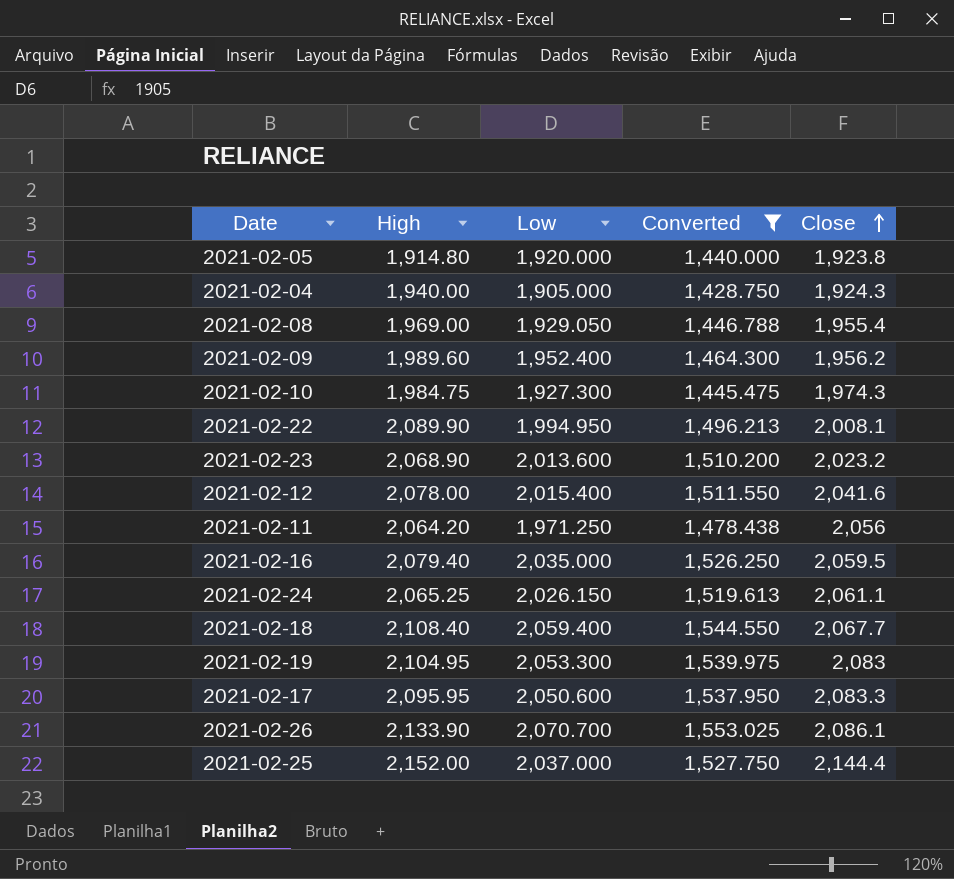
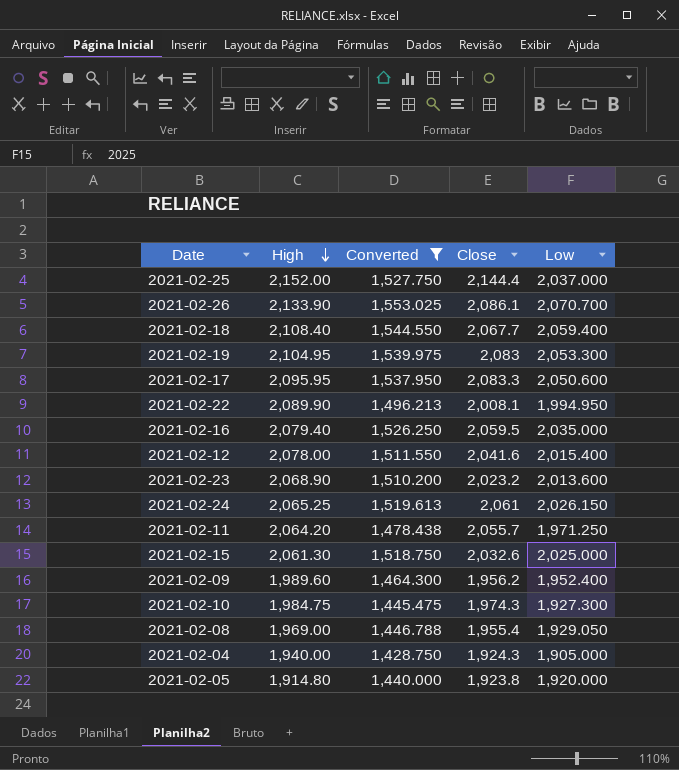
row order: Close ascending -> High descending
column Low | position: 3 -> 5
2021-02-24 | Close: 2,061.1 -> 2,061
2021-02-11 | Close: 2,056 -> 2,055.7
row 2021-02-15: none -> 2,061.30 | 1,518.750 | 2,032.6 | 2,025.000

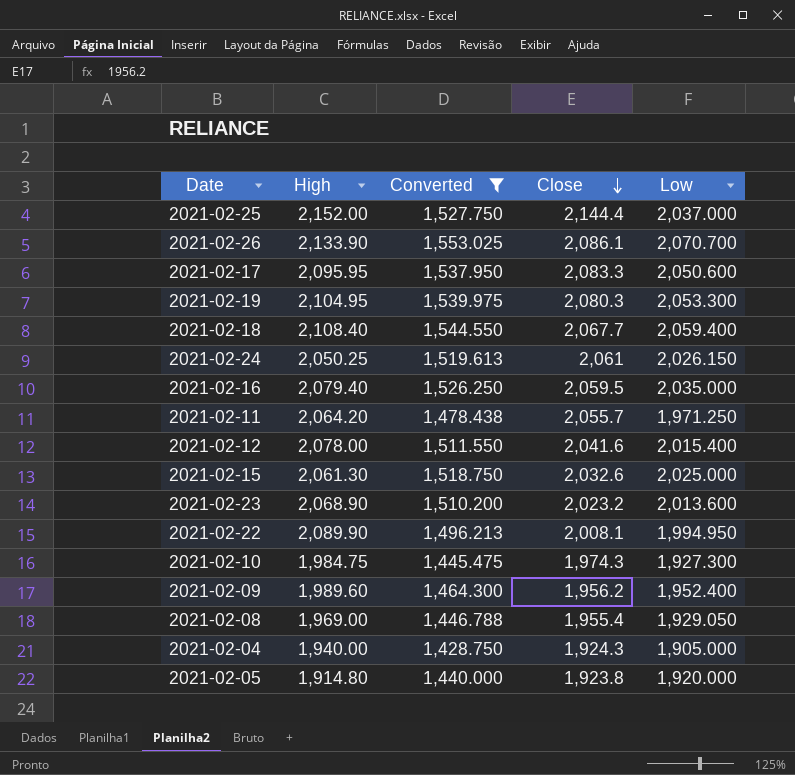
row order: High descending -> Close descending
2021-02-19 | Close: 2,083 -> 2,080.3
2021-02-24 | High: 2,065.25 -> 2,050.25

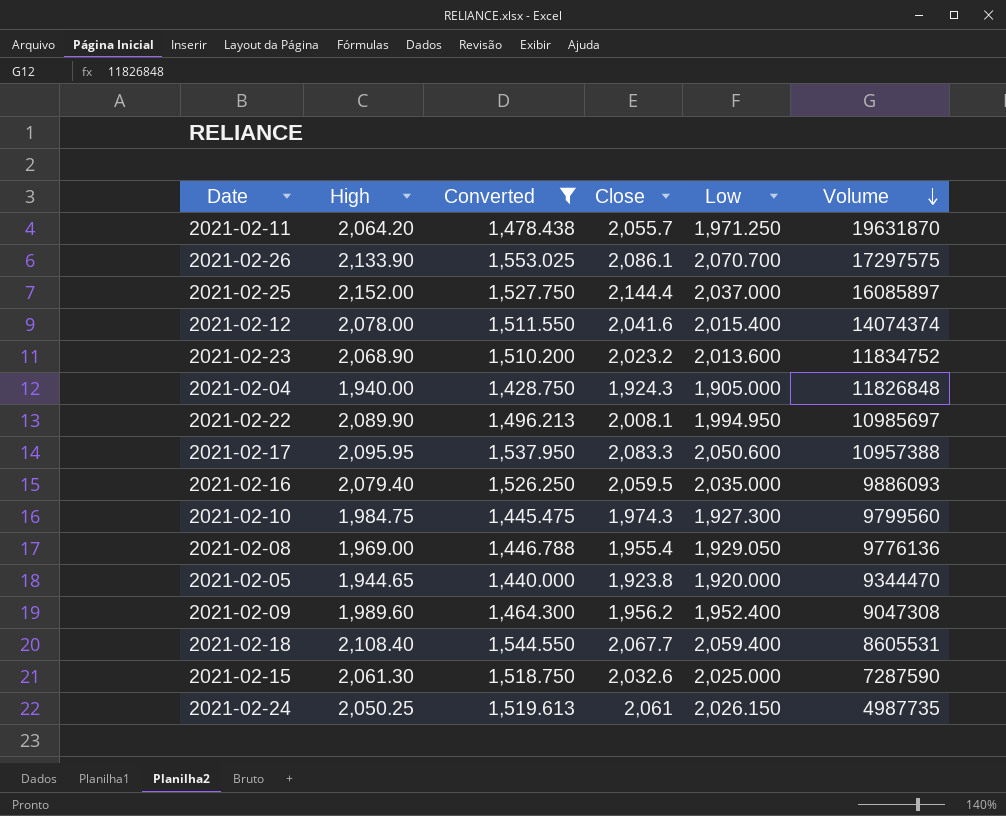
row order: Close descending -> Volume descending
column Volume | position: none -> 6
row 2021-02-19: 2,104.95 | 1,539.975 | 2,080.3 | 2,053.300 -> none
2021-02-05 | High: 1,914.80 -> 1,944.65

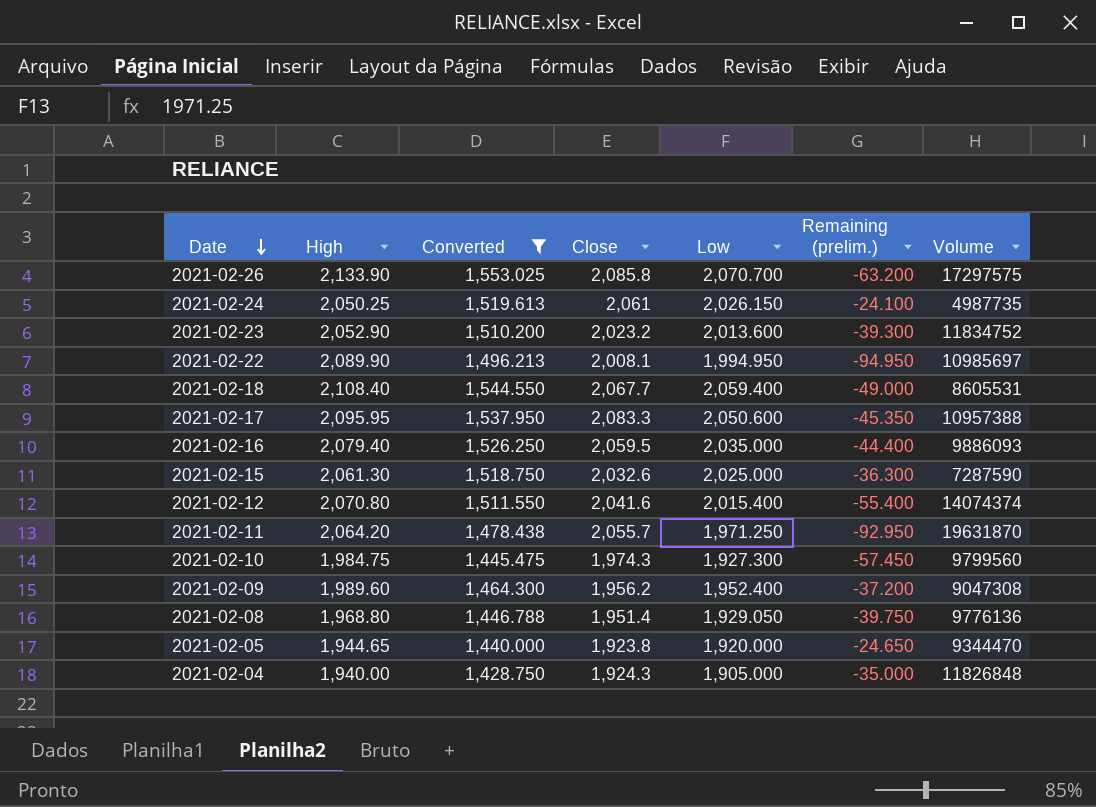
row order: Volume descending -> Date descending
column Remaining (prelim.) | formula: none -> [Low] - [High]
row 2021-02-25: 2,152.00 | 1,527.750 | 2,144.4 | 2,037.000 | 16085897 -> none
2021-02-26 | Close: 2,086.1 -> 2,085.8
2021-02-23 | High: 2,068.90 -> 2,052.90
2021-02-12 | High: 2,078.00 -> 2,070.80
2021-02-08 | High: 1,969.00 -> 1,968.80
2021-02-08 | Close: 1,955.4 -> 1,951.4

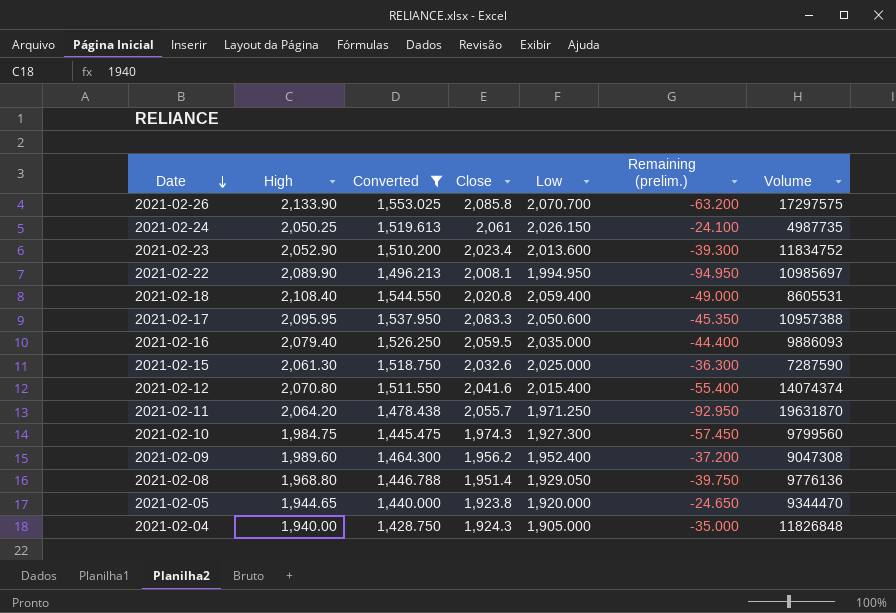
2021-02-23 | Close: 2,023.2 -> 2,023.4
2021-02-18 | Close: 2,067.7 -> 2,020.8

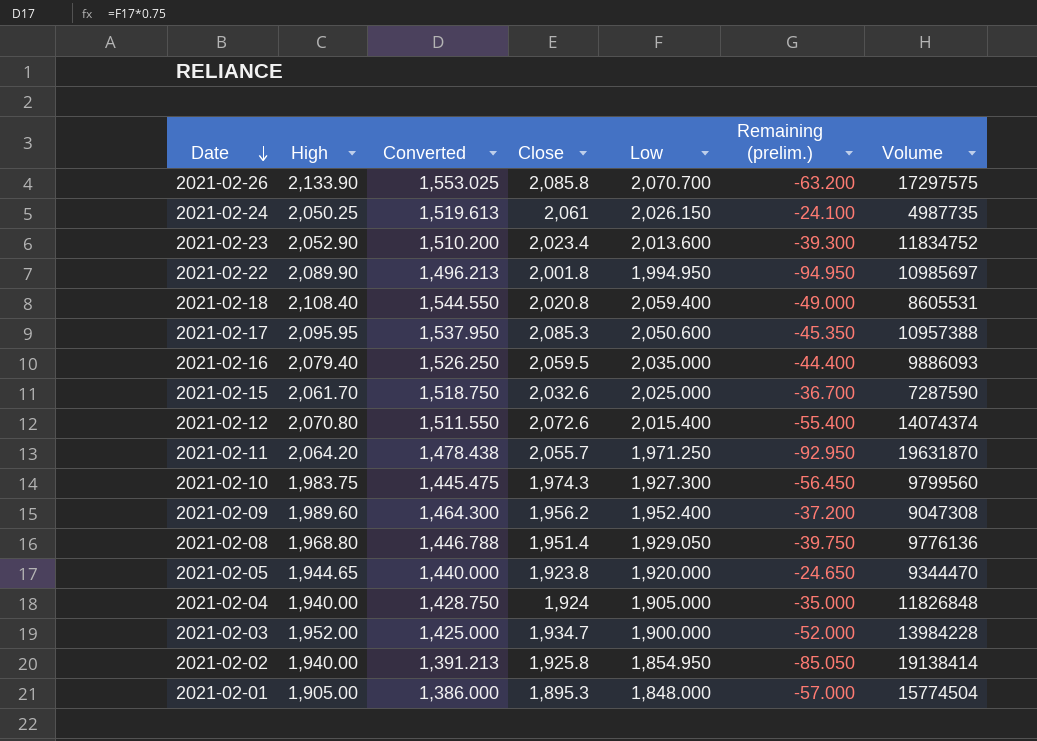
filter: Converted >= 1,428.750 -> none
2021-02-22 | Close: 2,008.1 -> 2,001.8
2021-02-17 | Close: 2,083.3 -> 2,085.3
2021-02-15 | High: 2,061.30 -> 2,061.70
2021-02-15 | Remaining (prelim.): -36.300 -> -36.700
2021-02-12 | Close: 2,041.6 -> 2,072.6
2021-02-10 | High: 1,984.75 -> 1,983.75
2021-02-10 | Remaining (prelim.): -57.450 -> -56.450
2021-02-04 | Close: 1,924.3 -> 1,924

